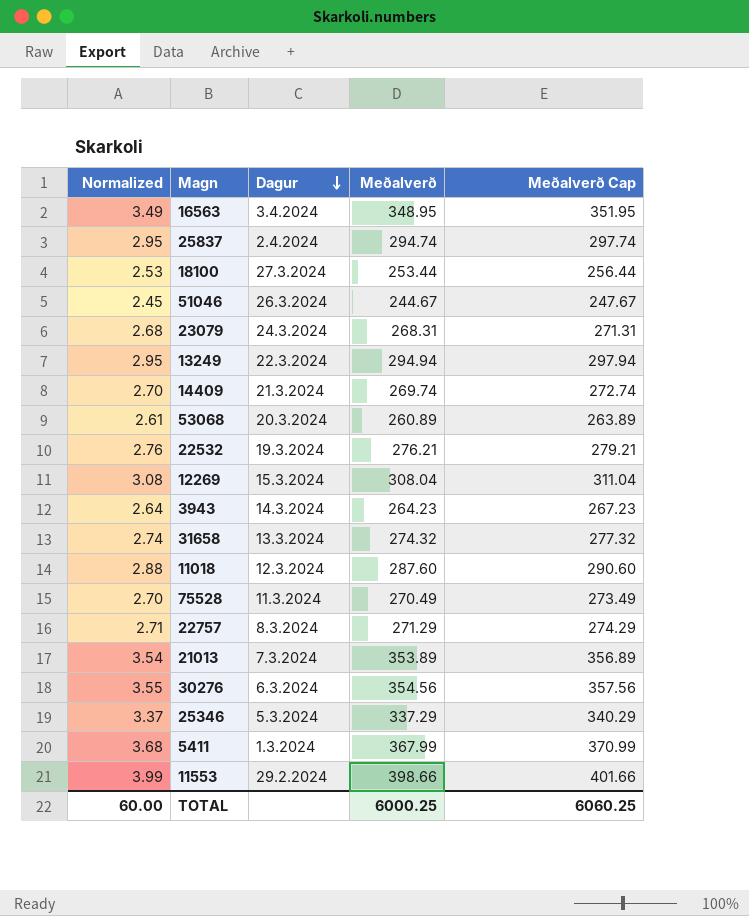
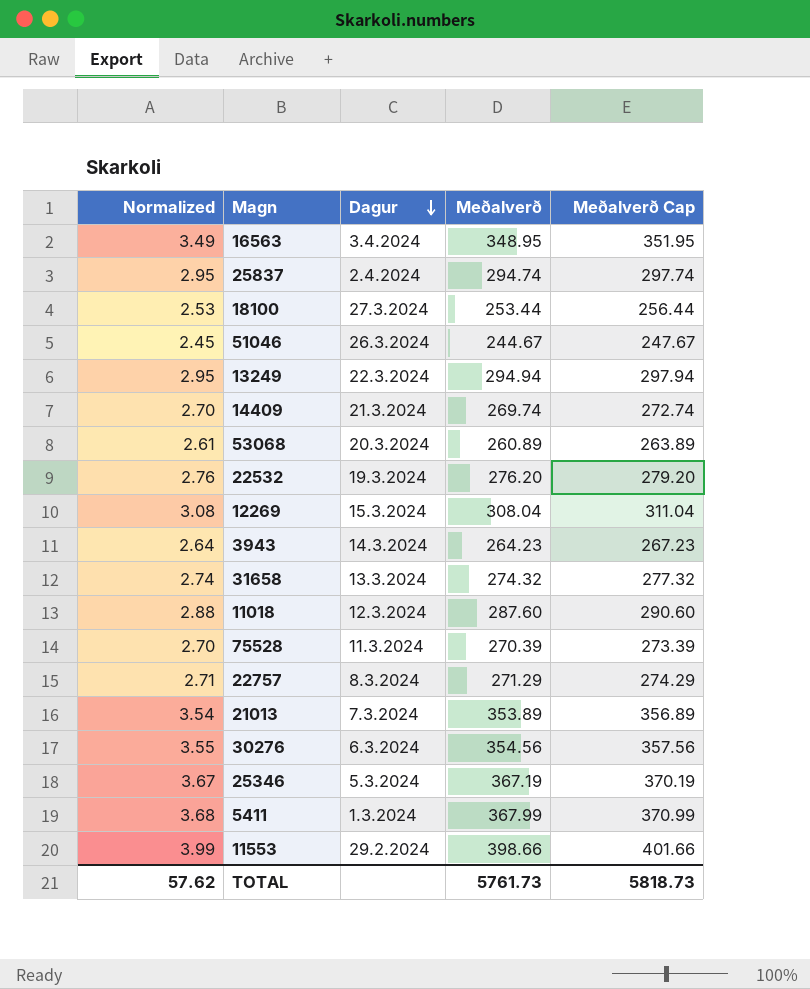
row 23079: 2.68 | 24.3.2024 | 268.31 | 271.31 -> none
22532 | Meðalverð: 276.21 -> 276.20
22532 | Meðalverð Cap: 279.21 -> 279.20
75528 | Meðalverð: 270.49 -> 270.39
75528 | Meðalverð Cap: 273.49 -> 273.39
25346 | Normalized: 3.37 -> 3.67
25346 | Meðalverð: 337.29 -> 367.19
25346 | Meðalverð Cap: 340.29 -> 370.19
TOTAL | Normalized: 60.00 -> 57.62
TOTAL | Meðalverð: 6000.25 -> 5761.73
TOTAL | Meðalverð Cap: 6060.25 -> 5818.73

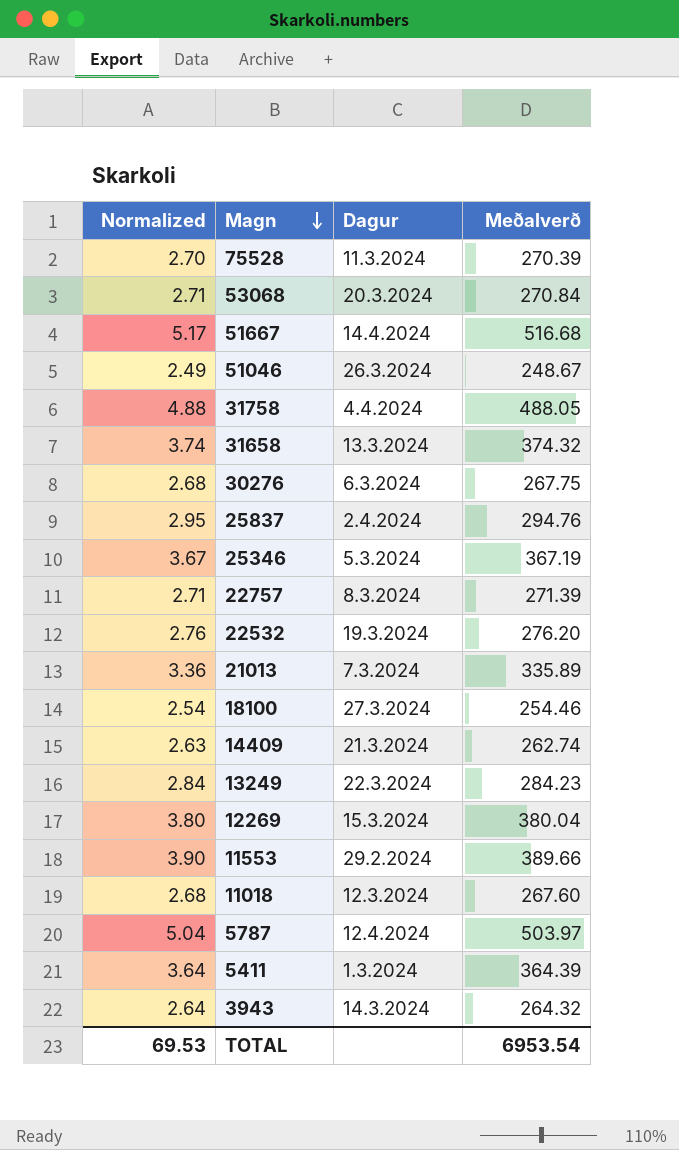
row order: Dagur descending -> Magn descending
column Meðalverð Cap | formula: [Meðalverð] + 3 -> none
row 16563: 3.49 | 3.4.2024 | 348.95 | 351.95 -> none
53068 | Normalized: 2.61 -> 2.71
53068 | Meðalverð: 260.89 -> 270.84
row 51667: none -> 5.17 | 14.4.2024 | 516.68
51046 | Normalized: 2.45 -> 2.49
51046 | Meðalverð: 244.67 -> 248.67
row 31758: none -> 4.88 | 4.4.2024 | 488.05
31658 | Normalized: 2.74 -> 3.74
31658 | Meðalverð: 274.32 -> 374.32
30276 | Normalized: 3.55 -> 2.68
30276 | Meðalverð: 354.56 -> 267.75
25837 | Meðalverð: 294.74 -> 294.76
22757 | Meðalverð: 271.29 -> 271.39
21013 | Normalized: 3.54 -> 3.36
21013 | Meðalverð: 353.89 -> 335.89
18100 | Normalized: 2.53 -> 2.54
18100 | Meðalverð: 253.44 -> 254.46
14409 | Normalized: 2.70 -> 2.63
14409 | Meðalverð: 269.74 -> 262.74
13249 | Normalized: 2.95 -> 2.84
13249 | Meðalverð: 294.94 -> 284.23
12269 | Normalized: 3.08 -> 3.80
12269 | Meðalverð: 308.04 -> 380.04
11553 | Normalized: 3.99 -> 3.90
11553 | Meðalverð: 398.66 -> 389.66
11018 | Normalized: 2.88 -> 2.68
11018 | Meðalverð: 287.60 -> 267.60
row 5787: none -> 5.04 | 12.4.2024 | 503.97
5411 | Normalized: 3.68 -> 3.64
5411 | Meðalverð: 367.99 -> 364.39
3943 | Meðalverð: 264.23 -> 264.32
TOTAL | Normalized: 57.62 -> 69.53
TOTAL | Meðalverð: 5761.73 -> 6953.54

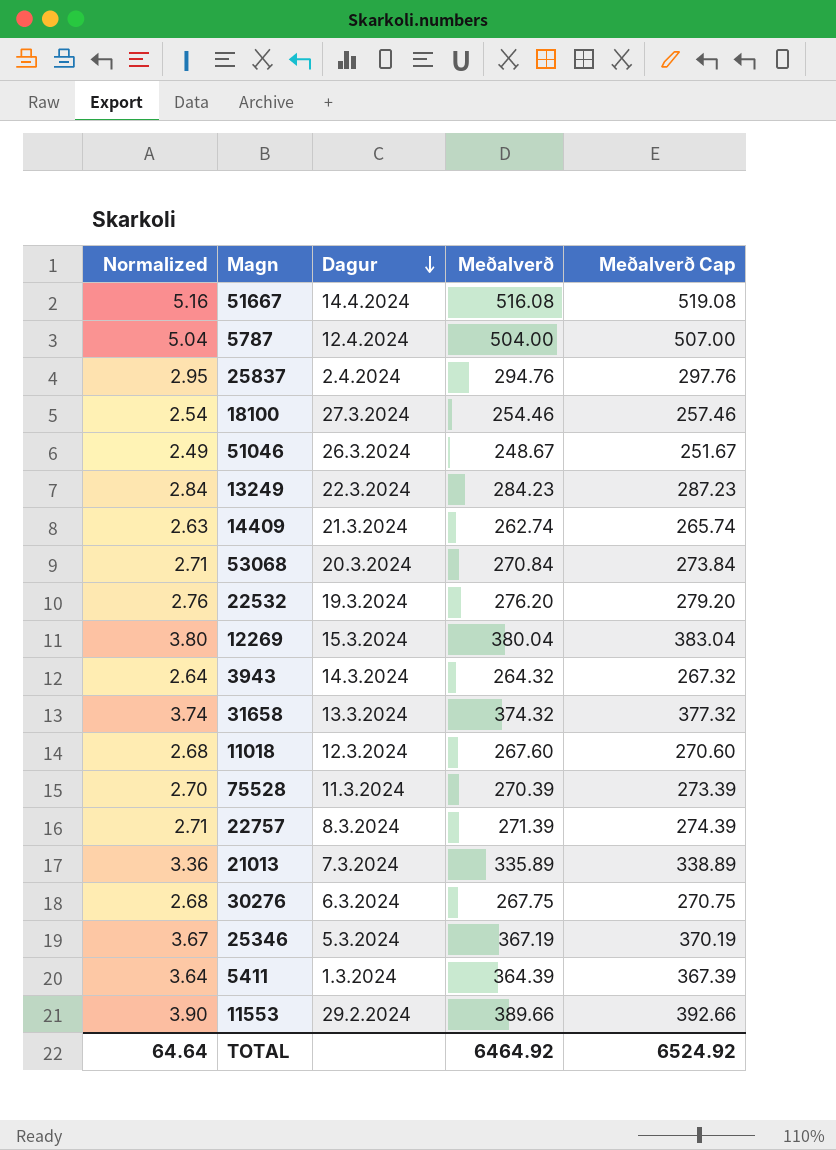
row order: Magn descending -> Dagur descending
column Meðalverð Cap | formula: none -> [Meðalverð] + 3
row 31758: 4.88 | 4.4.2024 | 488.05 -> none
51667 | Normalized: 5.17 -> 5.16
51667 | Meðalverð: 516.68 -> 516.08
5787 | Meðalverð: 503.97 -> 504.00
TOTAL | Normalized: 69.53 -> 64.64
TOTAL | Meðalverð: 6953.54 -> 6464.92

